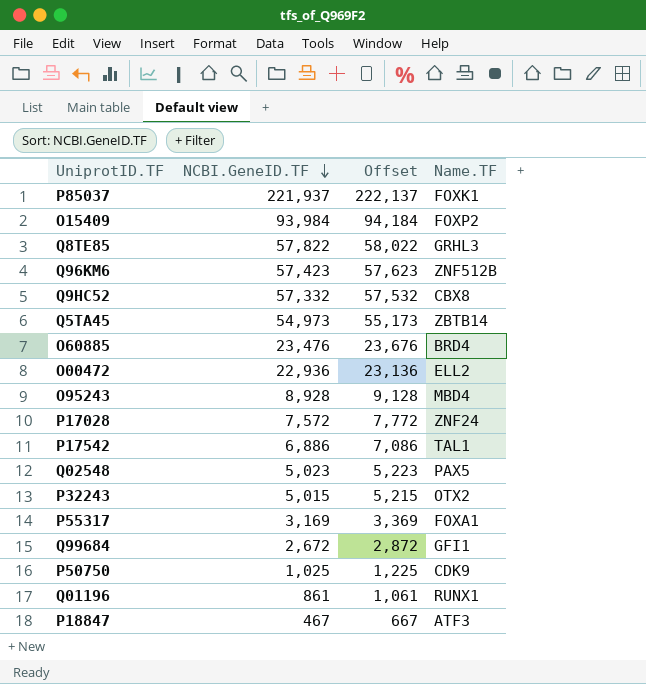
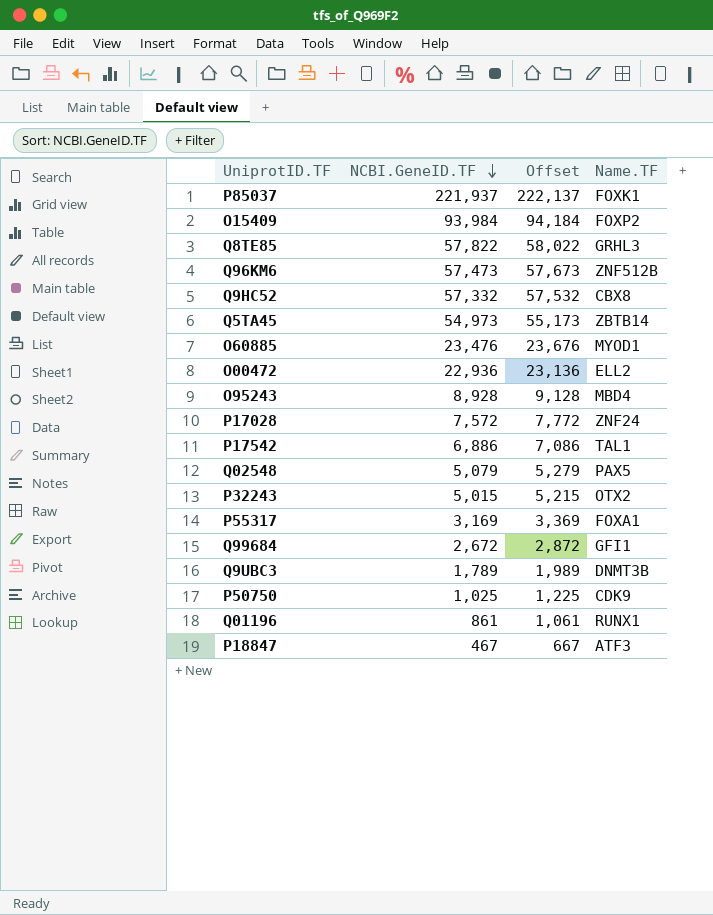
Q96KM6 | NCBI.GeneID.TF: 57,423 -> 57,473
Q96KM6 | Offset: 57,623 -> 57,673
O60885 | Name.TF: BRD4 -> MYOD1
Q02548 | NCBI.GeneID.TF: 5,023 -> 5,079
Q02548 | Offset: 5,223 -> 5,279
row Q9UBC3: none -> 1,789 | 1,989 | DNMT3B

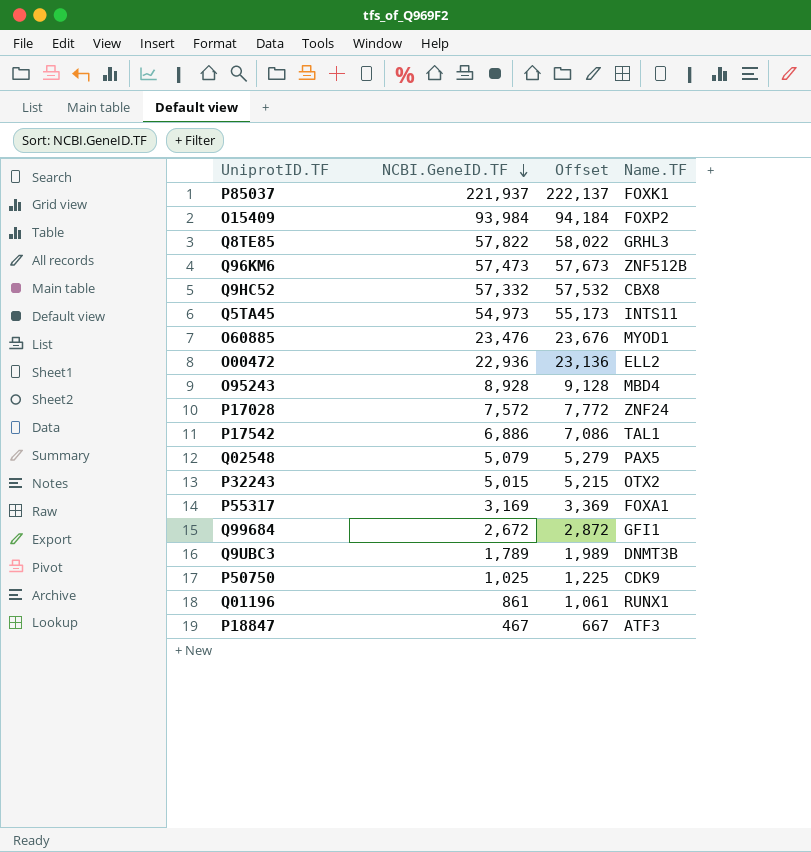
Q5TA45 | Name.TF: ZBTB14 -> INTS11

